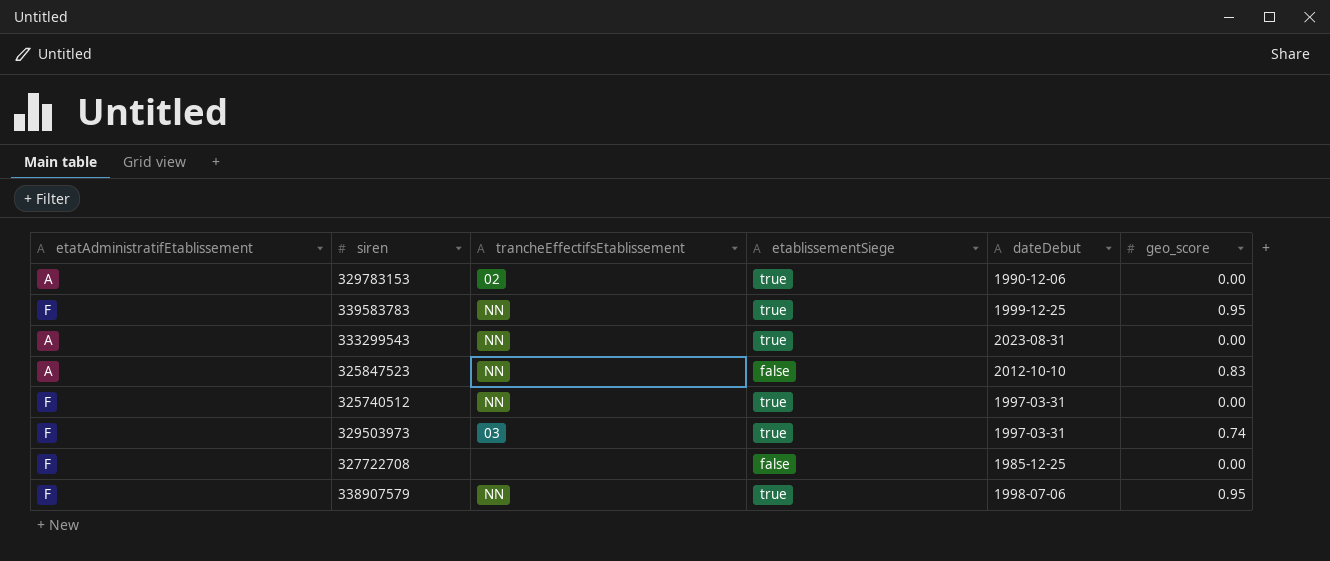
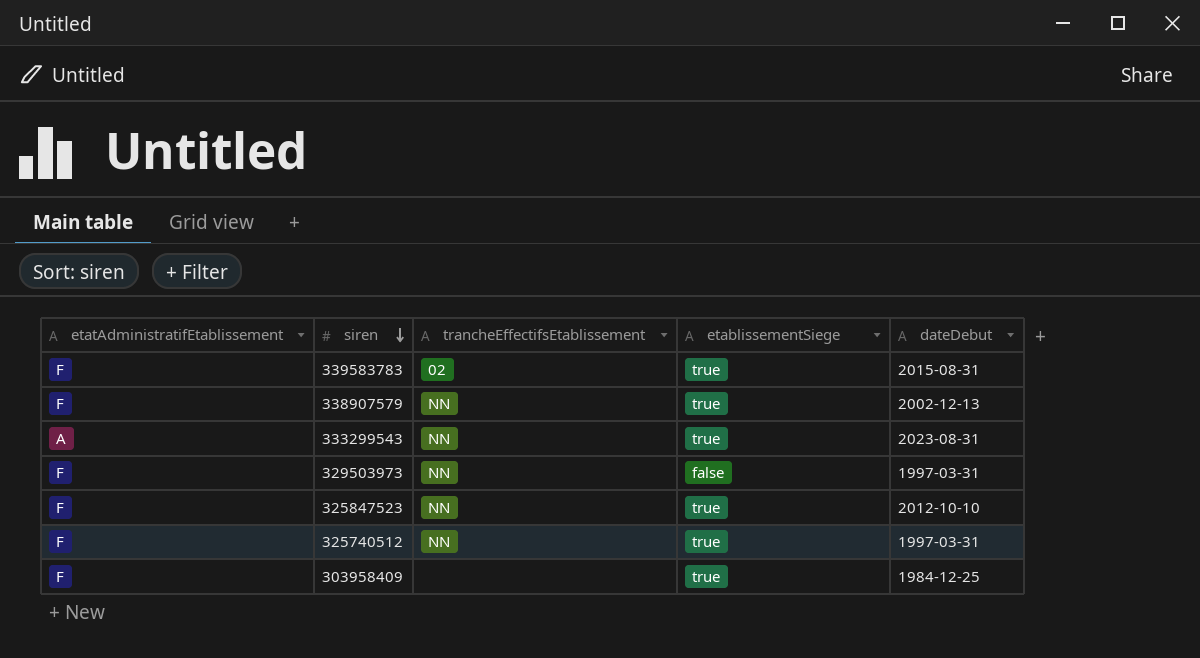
row order: none -> siren descending
column geo_score | position: 6 -> none
row 329783153: A | 02 | true | 1990-12-06 | 0.00 -> none
row 327722708: F | none | false | 1985-12-25 | 0.00 -> none
339583783 | trancheEffectifsEtablissement: NN -> 02
339583783 | dateDebut: 1999-12-25 -> 2015-08-31
338907579 | dateDebut: 1998-07-06 -> 2002-12-13
329503973 | trancheEffectifsEtablissement: 03 -> NN
329503973 | etablissementSiege: true -> false
325847523 | etatAdministratifEtablissement: A -> F
325847523 | etablissementSiege: false -> true
row 303958409: none -> F | none | true | 1984-12-25

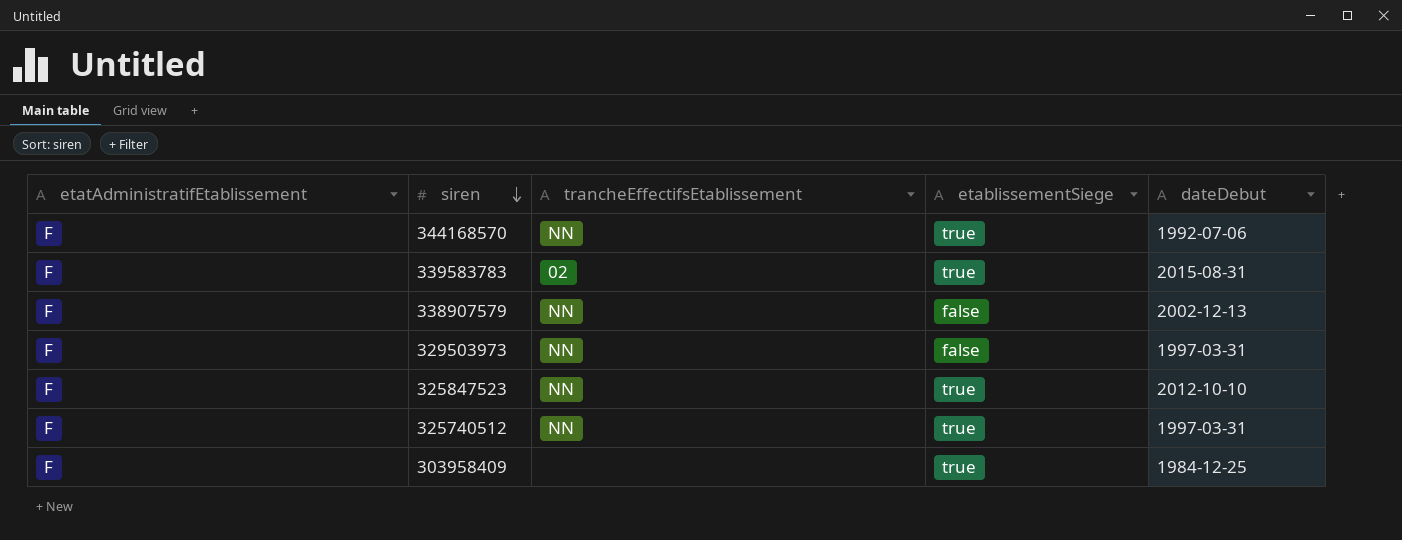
row 333299543: A | NN | true | 2023-08-31 -> none
row 344168570: none -> F | NN | true | 1992-07-06
338907579 | etablissementSiege: true -> false

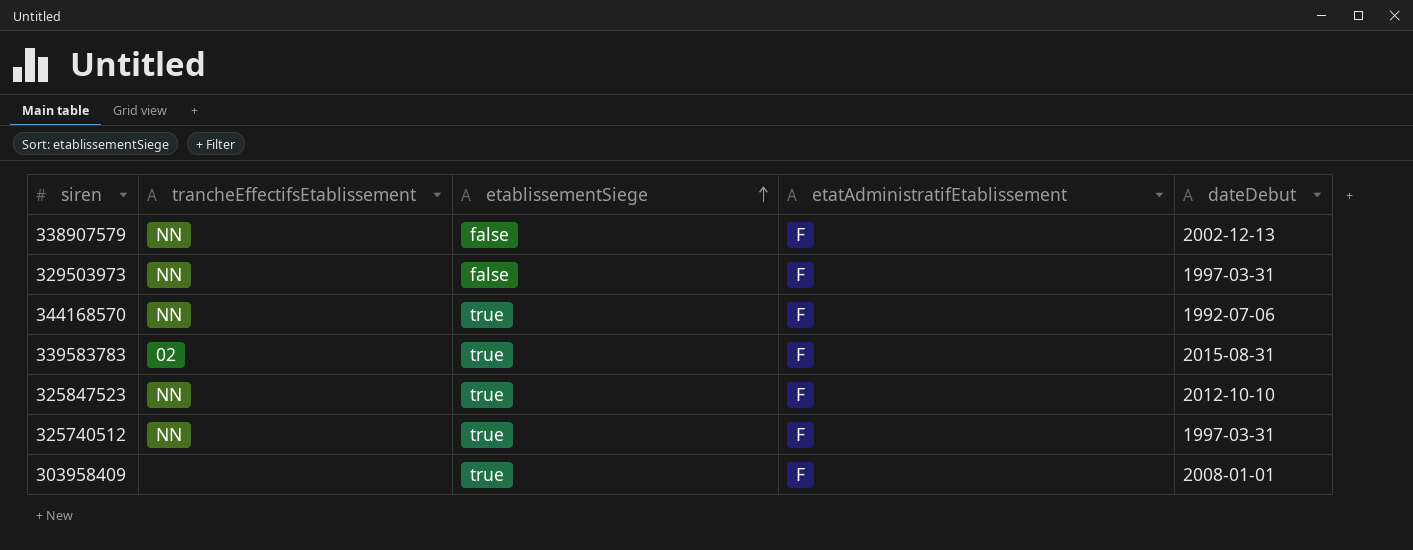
row order: siren descending -> etablissementSiege ascending
column etatAdministratifEtablissement | position: 1 -> 4
303958409 | dateDebut: 1984-12-25 -> 2008-01-01

